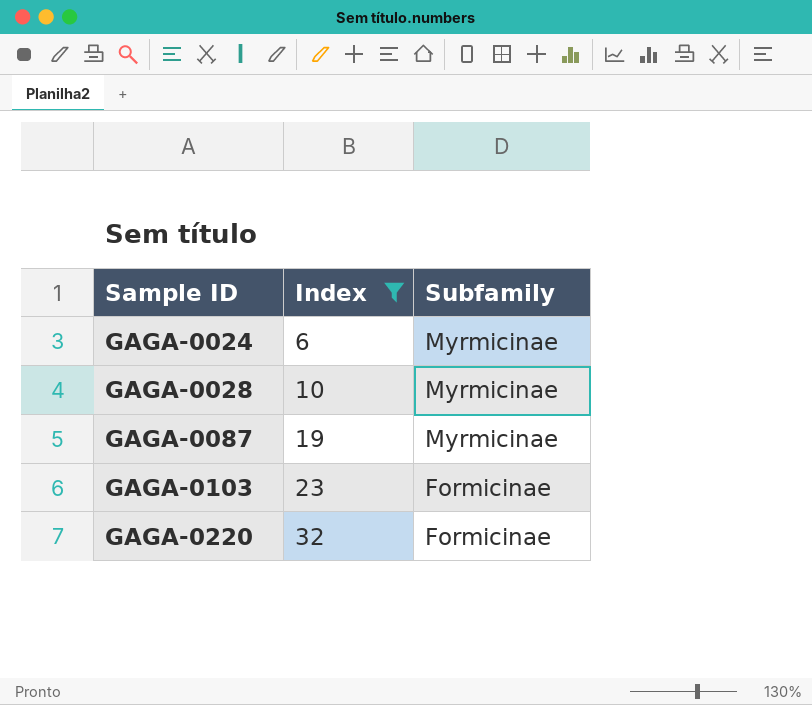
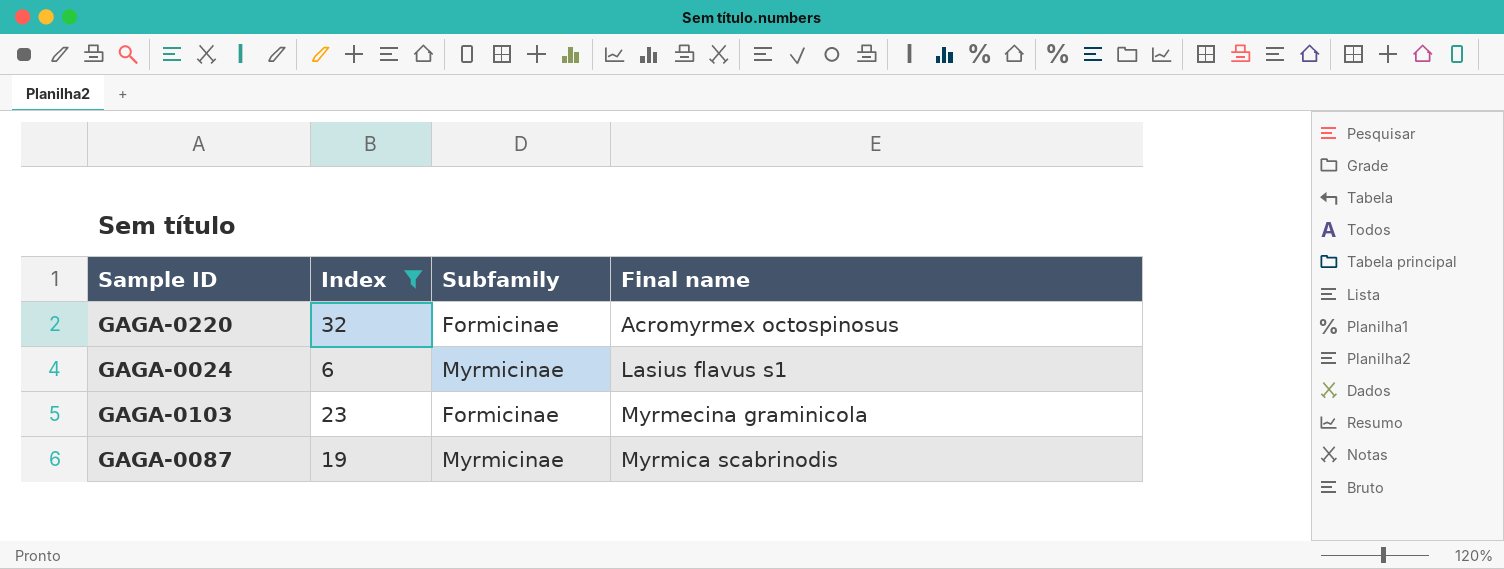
row order: Sample ID ascending -> Final name ascending
column Final name | position: none -> 4
row GAGA-0028: 10 | Myrmicinae -> none

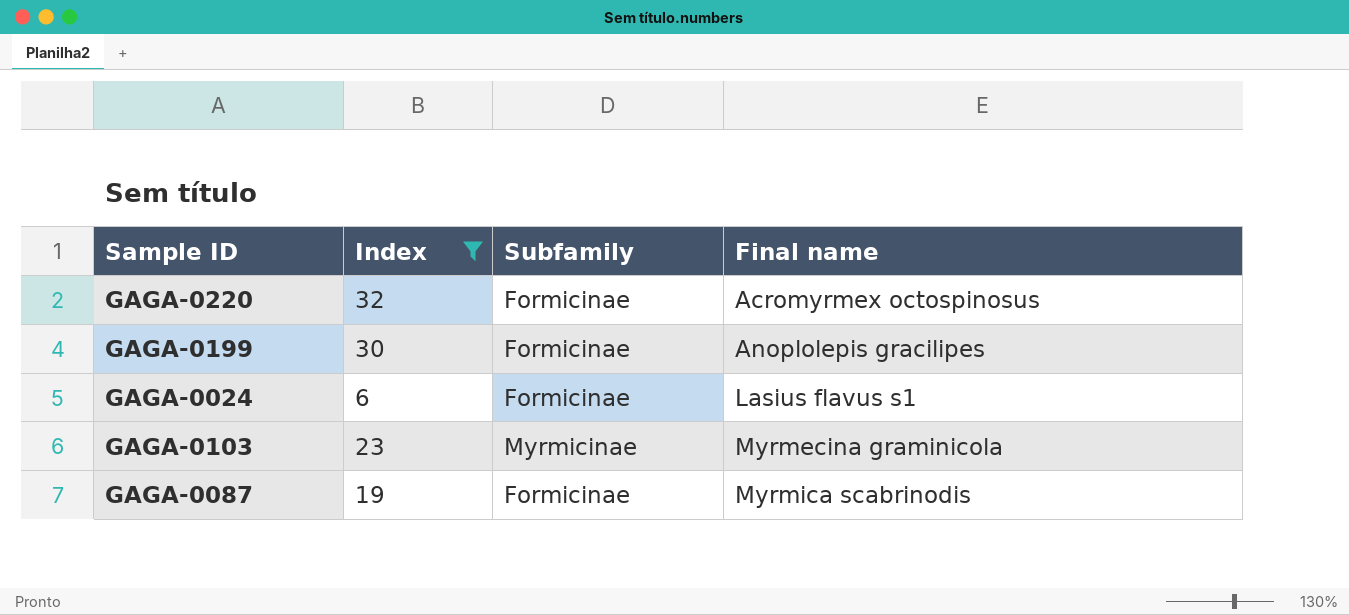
row GAGA-0199: none -> 30 | Formicinae | Anoplolepis gracilipes
GAGA-0024 | Subfamily: Myrmicinae -> Formicinae
GAGA-0103 | Subfamily: Formicinae -> Myrmicinae
GAGA-0087 | Subfamily: Myrmicinae -> Formicinae

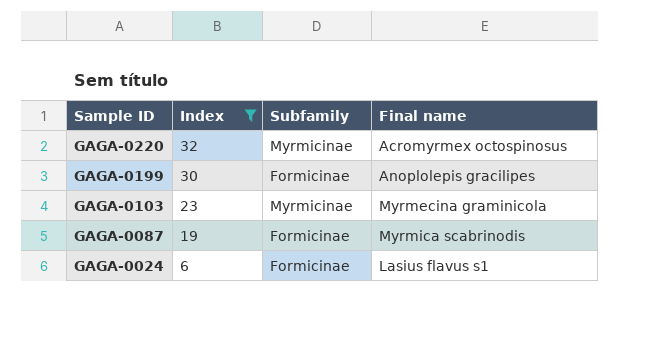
row order: Final name ascending -> Sample ID descending
GAGA-0220 | Subfamily: Formicinae -> Myrmicinae

